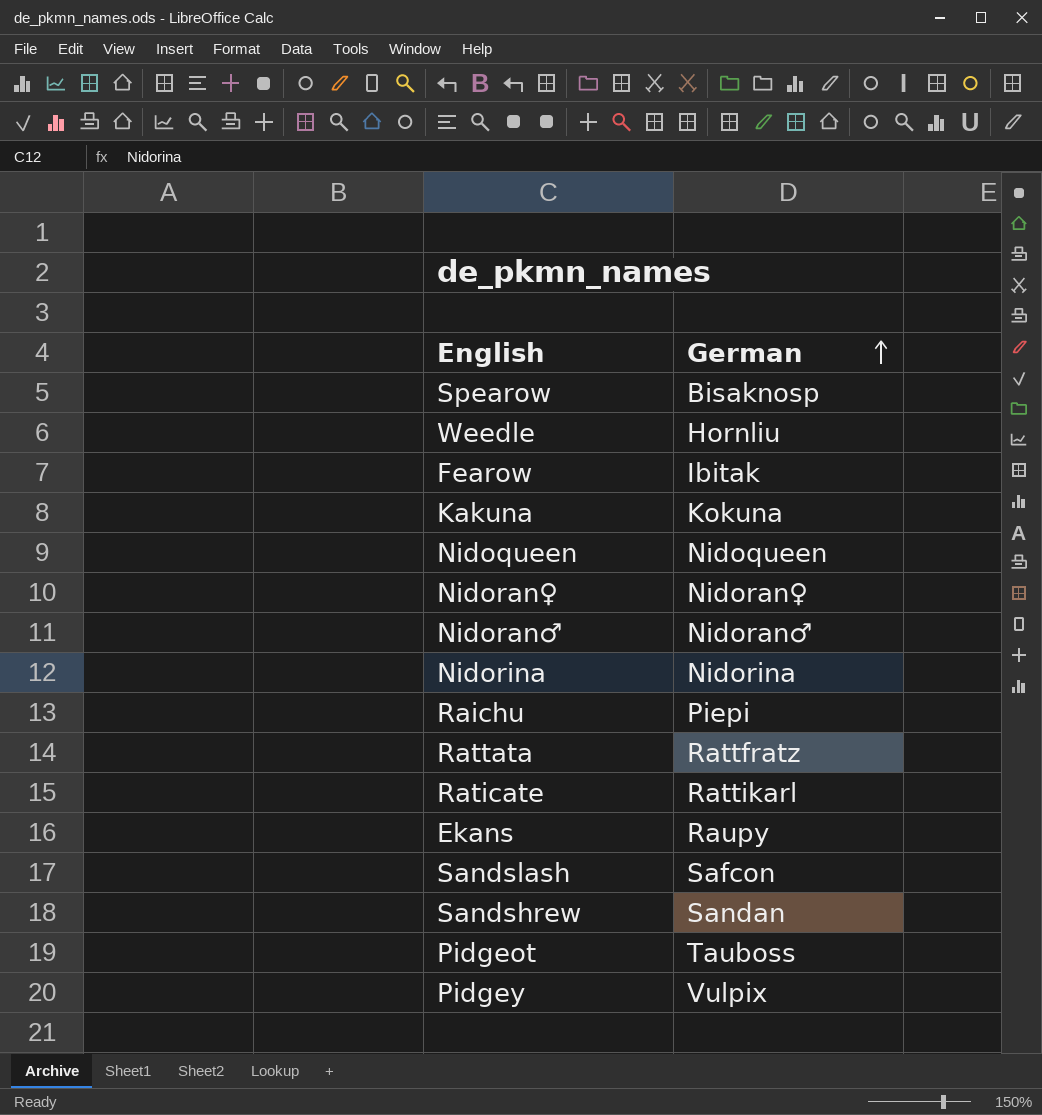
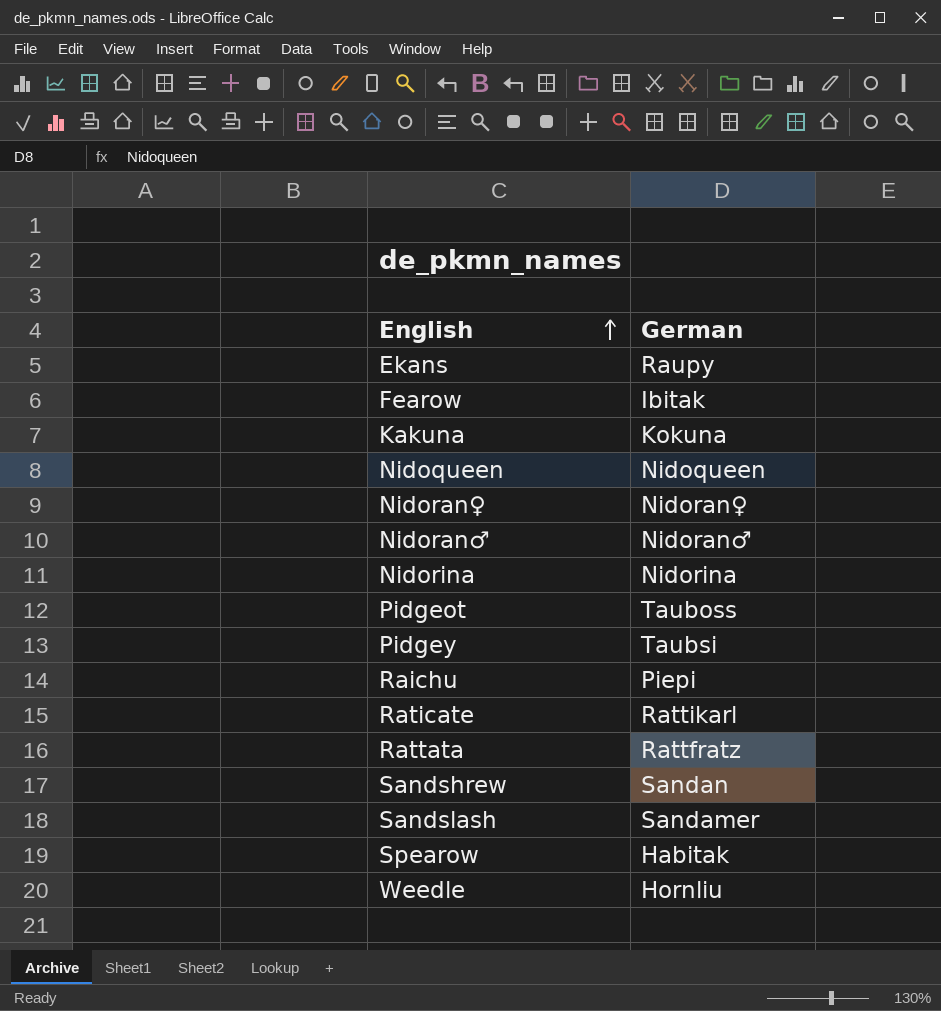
row order: German ascending -> English ascending
Pidgey | German: Vulpix -> Taubsi
Sandslash | German: Safcon -> Sandamer
Spearow | German: Bisaknosp -> Habitak

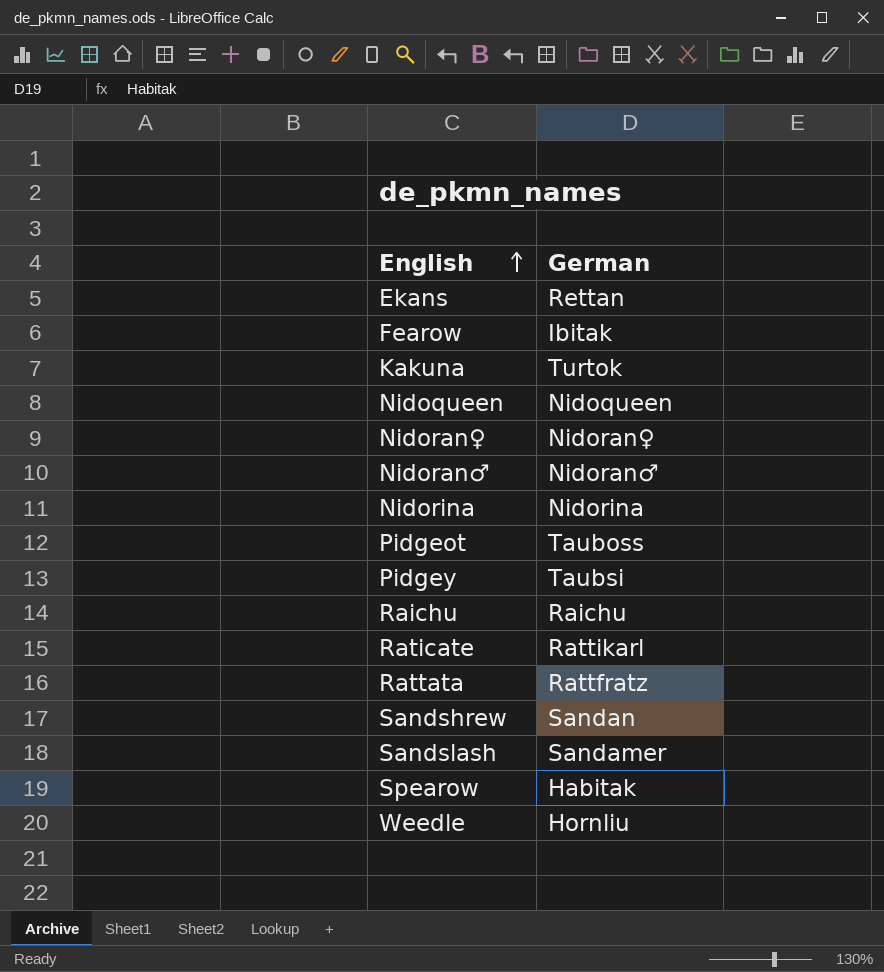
Ekans | German: Raupy -> Rettan
Kakuna | German: Kokuna -> Turtok
Raichu | German: Piepi -> Raichu

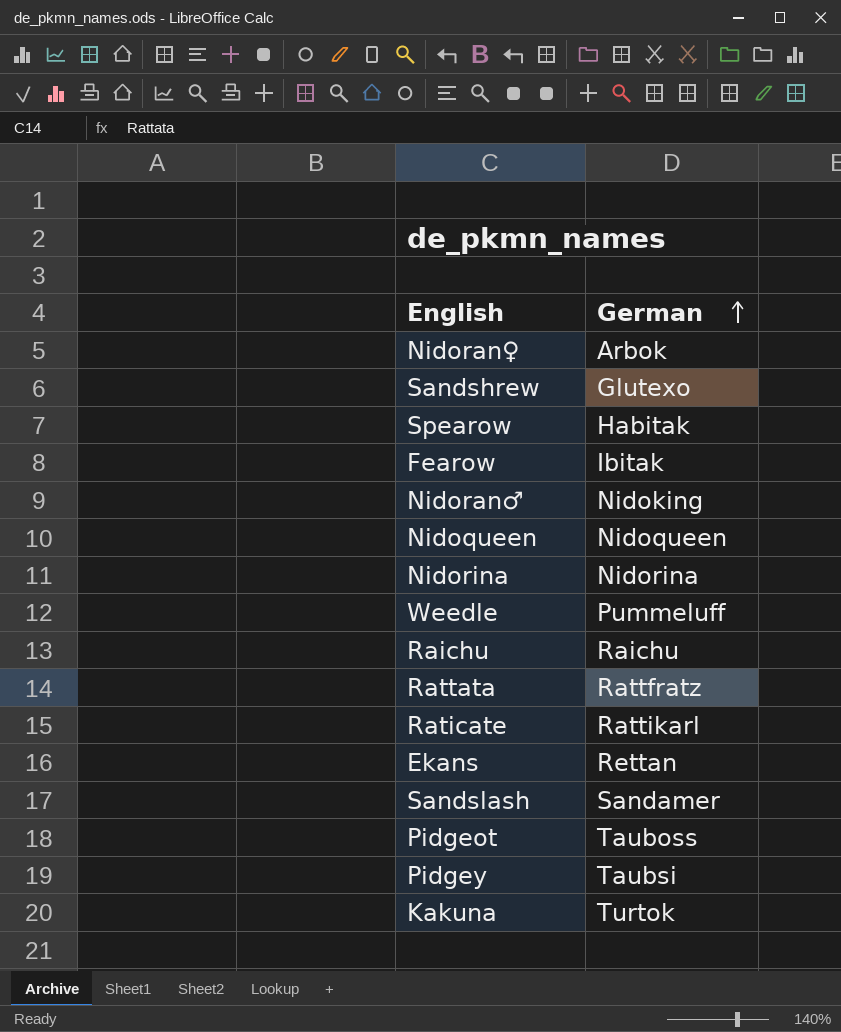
row order: English ascending -> German ascending
Nidoran♀ | German: Nidoran♀ -> Arbok
Sandshrew | German: Sandan -> Glutexo
Nidoran♂ | German: Nidoran♂ -> Nidoking
Weedle | German: Hornliu -> Pummeluff

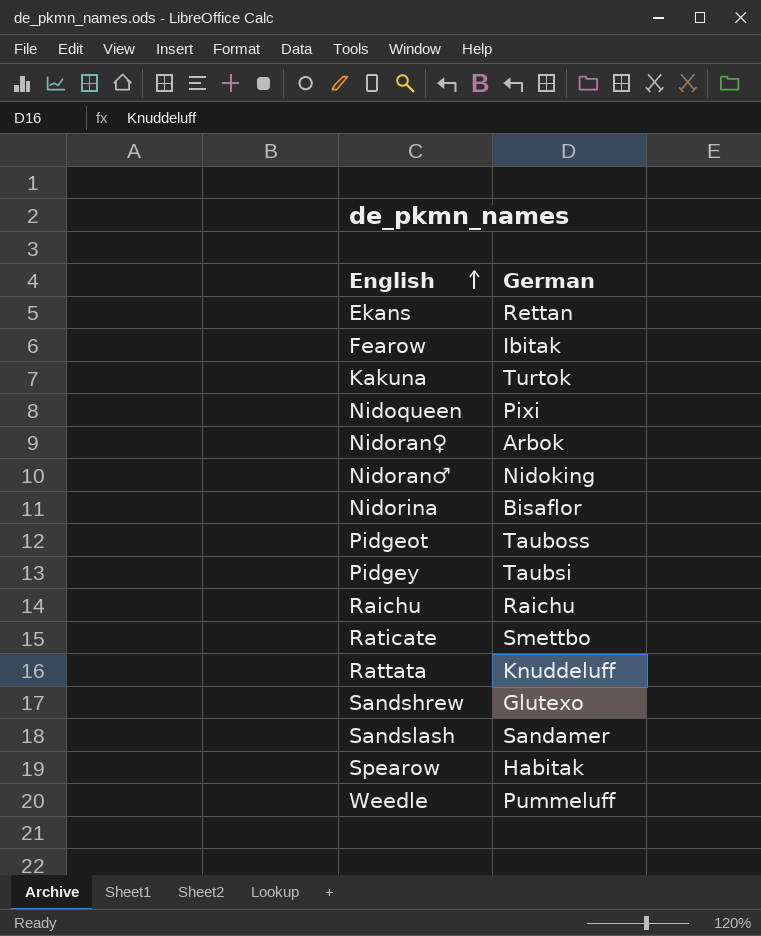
row order: German ascending -> English ascending
Nidoqueen | German: Nidoqueen -> Pixi
Nidorina | German: Nidorina -> Bisaflor
Raticate | German: Rattikarl -> Smettbo
Rattata | German: Rattfratz -> Knuddeluff

